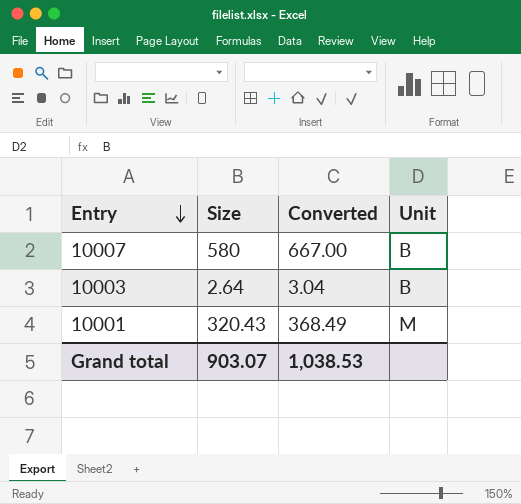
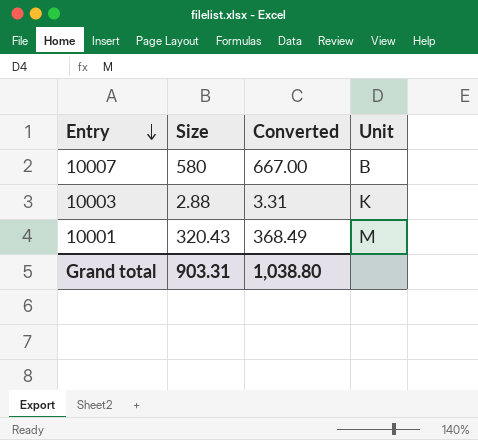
10003 | Size: 2.64 -> 2.88
10003 | Converted: 3.04 -> 3.31
10003 | Unit: B -> K
Grand total | Size: 903.07 -> 903.31
Grand total | Converted: 1,038.53 -> 1,038.80

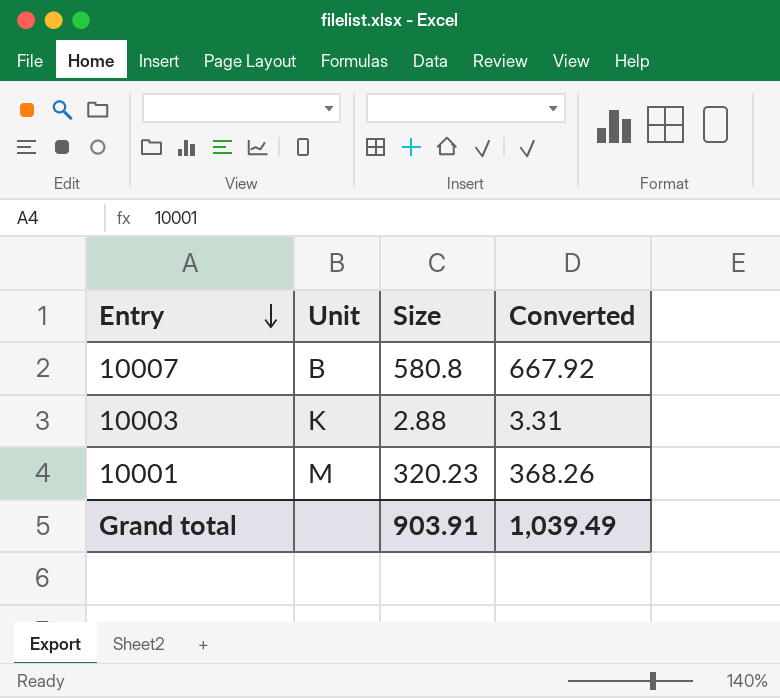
column Unit | position: 4 -> 2
10007 | Size: 580 -> 580.8
10007 | Converted: 667.00 -> 667.92
10001 | Size: 320.43 -> 320.23
10001 | Converted: 368.49 -> 368.26
Grand total | Size: 903.31 -> 903.91
Grand total | Converted: 1,038.80 -> 1,039.49

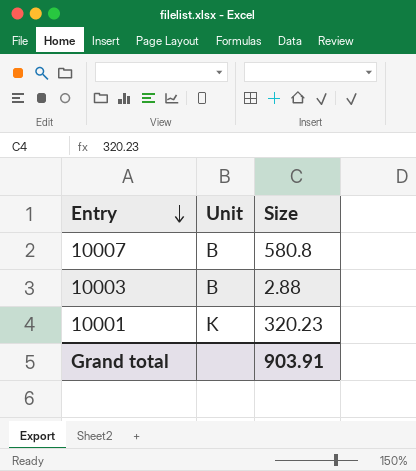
column Converted | formula: [Size] * 1.15 -> none
10003 | Unit: K -> B
10001 | Unit: M -> K

